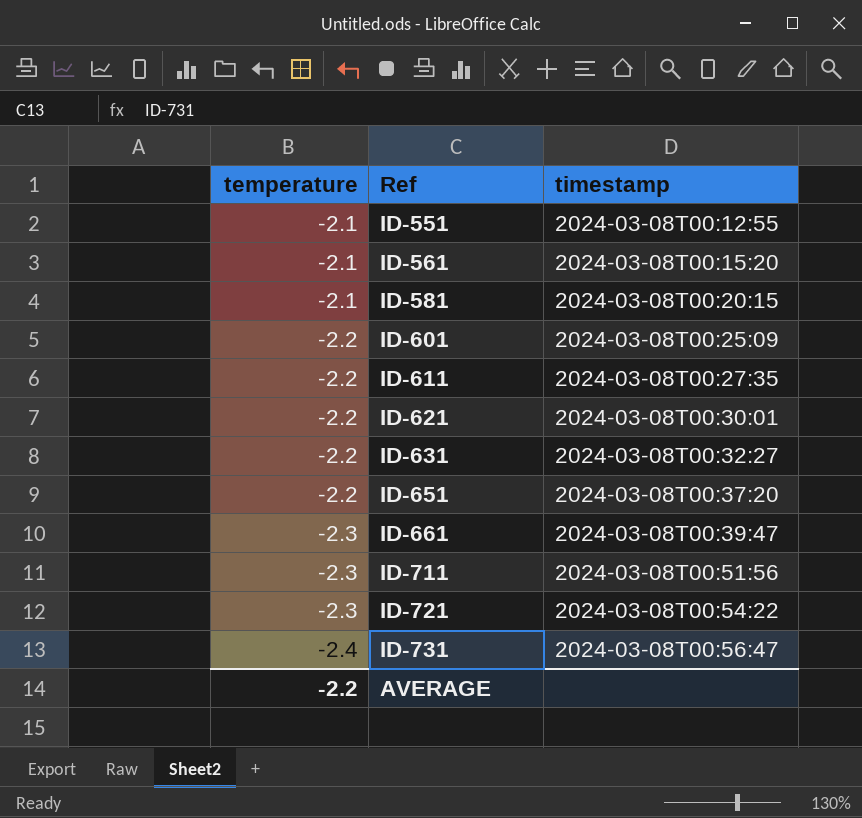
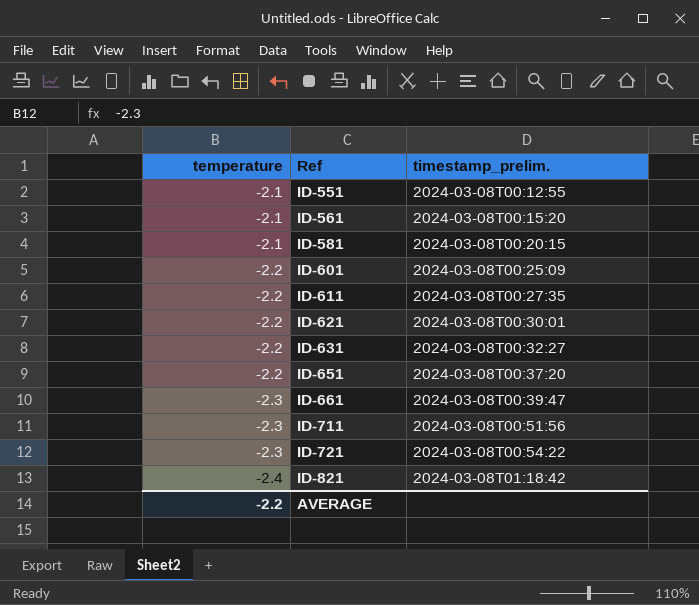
column name: timestamp -> timestamp_prelim.
row ID-731: -2.4 | 2024-03-08T00:56:47 -> none
row ID-821: none -> -2.4 | 2024-03-08T01:18:42

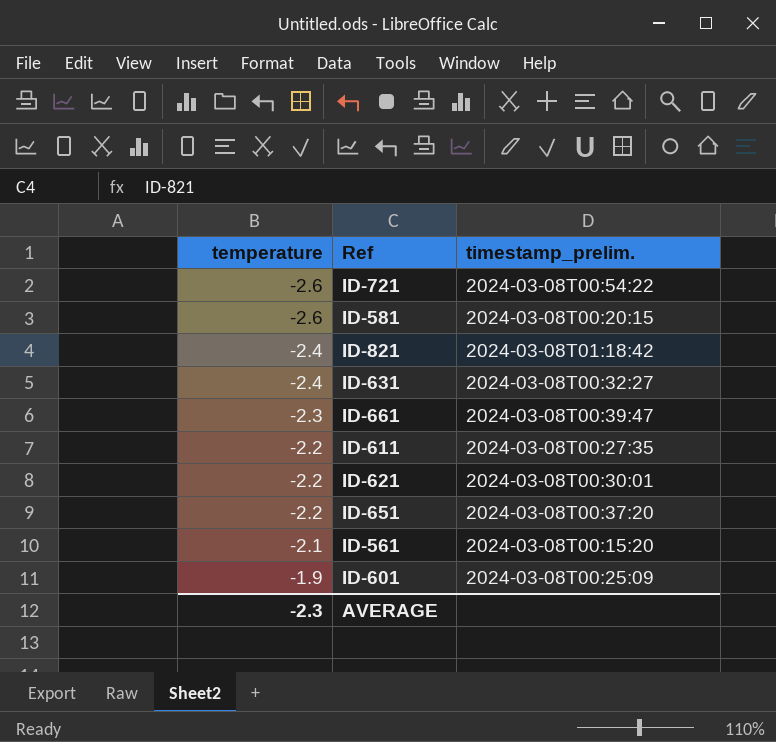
row order: temperature descending -> temperature ascending
row ID-551: -2.1 | 2024-03-08T00:12:55 -> none
row ID-711: -2.3 | 2024-03-08T00:51:56 -> none
ID-721 | temperature: -2.3 -> -2.6
ID-581 | temperature: -2.1 -> -2.6
ID-631 | temperature: -2.2 -> -2.4
ID-601 | temperature: -2.2 -> -1.9
AVERAGE | temperature: -2.2 -> -2.3

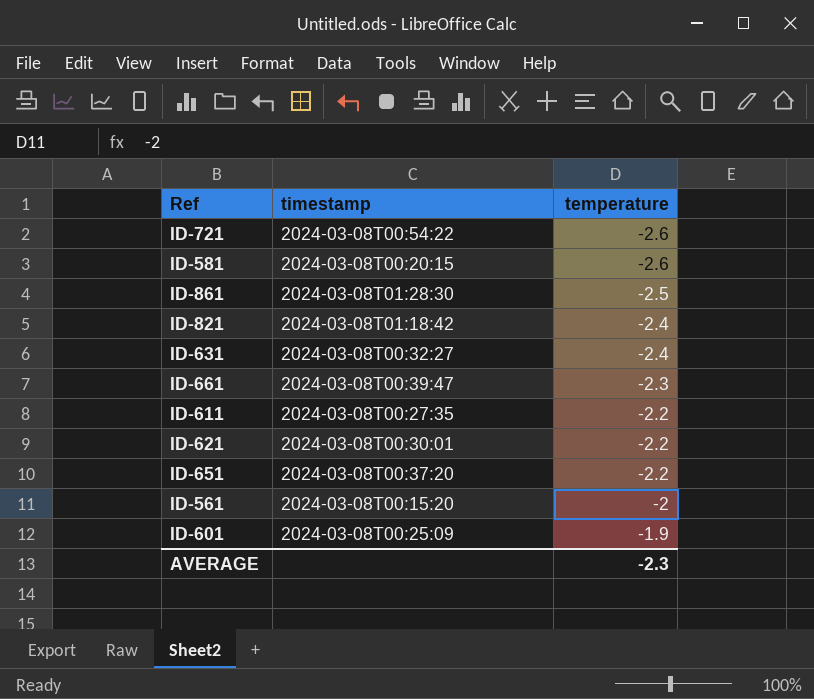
column name: timestamp_prelim. -> timestamp
column temperature | position: 1 -> 3
row ID-861: none -> 2024-03-08T01:28:30 | -2.5
ID-561 | temperature: -2.1 -> -2

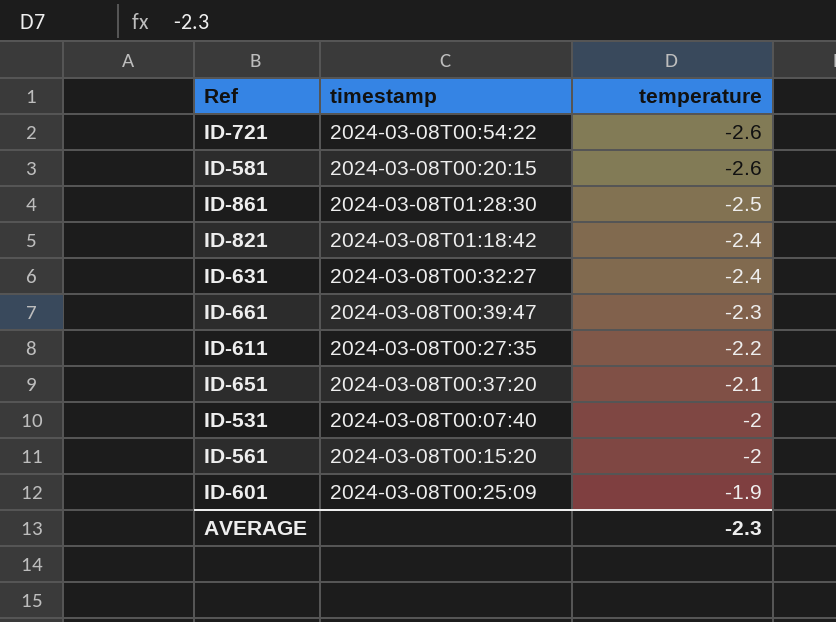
row ID-621: 2024-03-08T00:30:01 | -2.2 -> none
ID-651 | temperature: -2.2 -> -2.1
row ID-531: none -> 2024-03-08T00:07:40 | -2

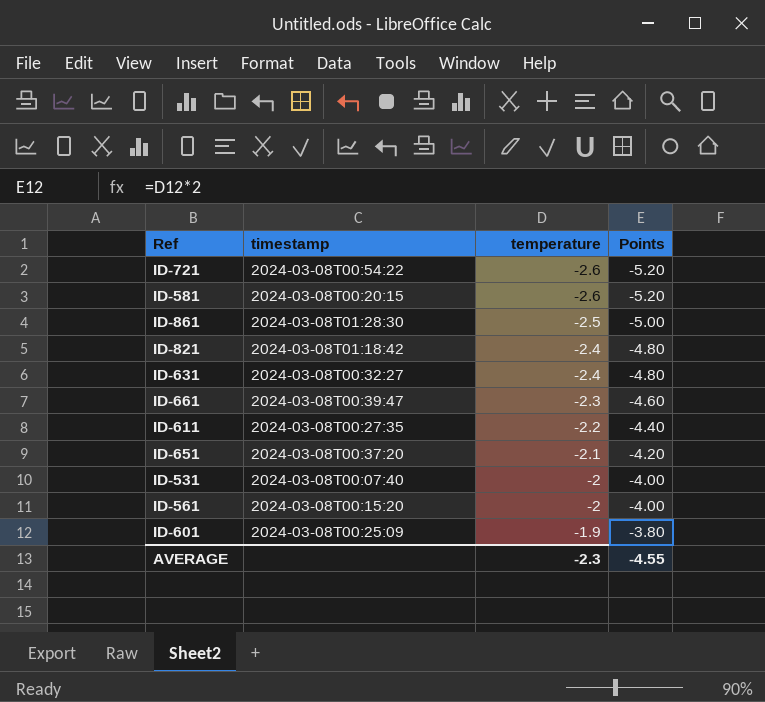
column Points | formula: none -> [temperature] * 2

